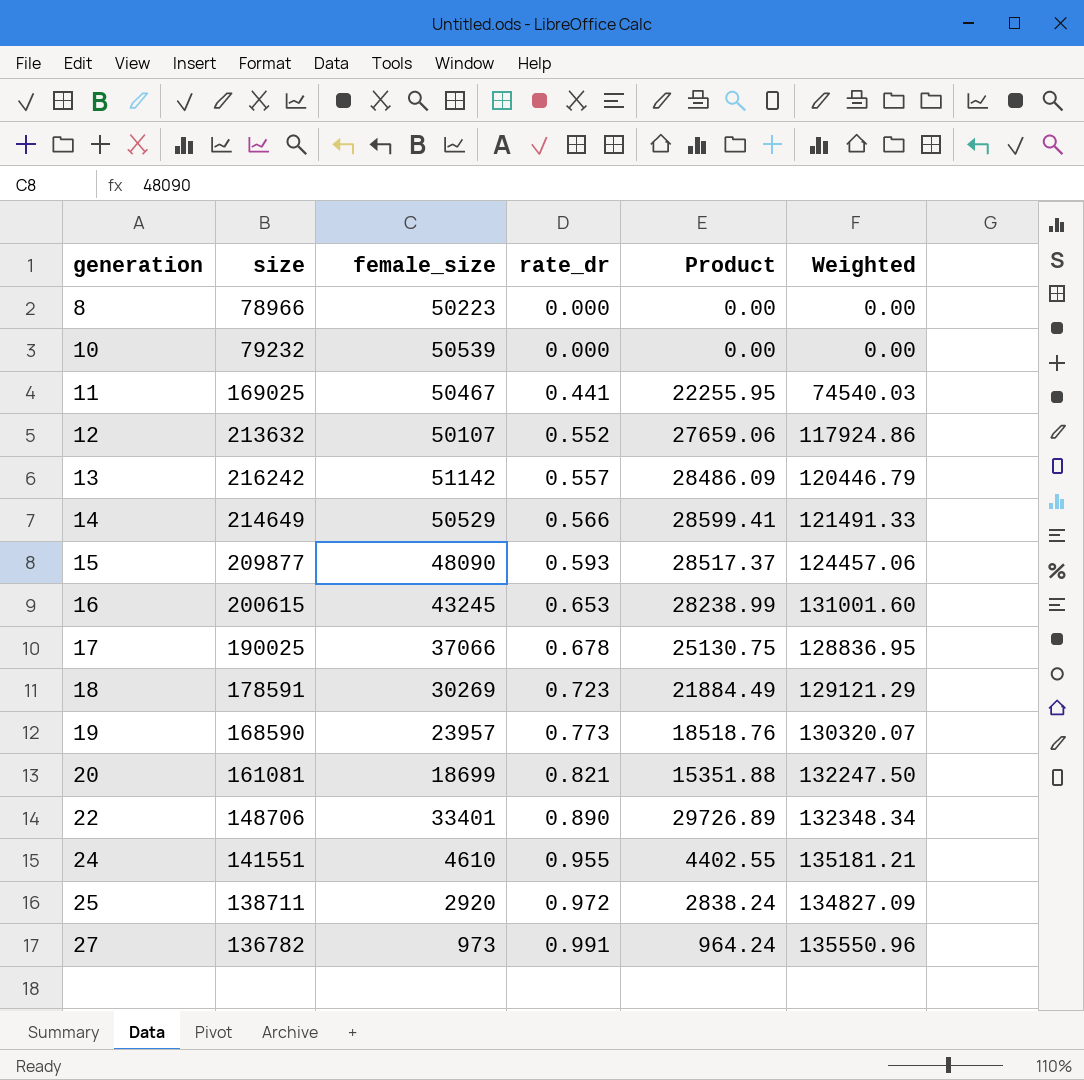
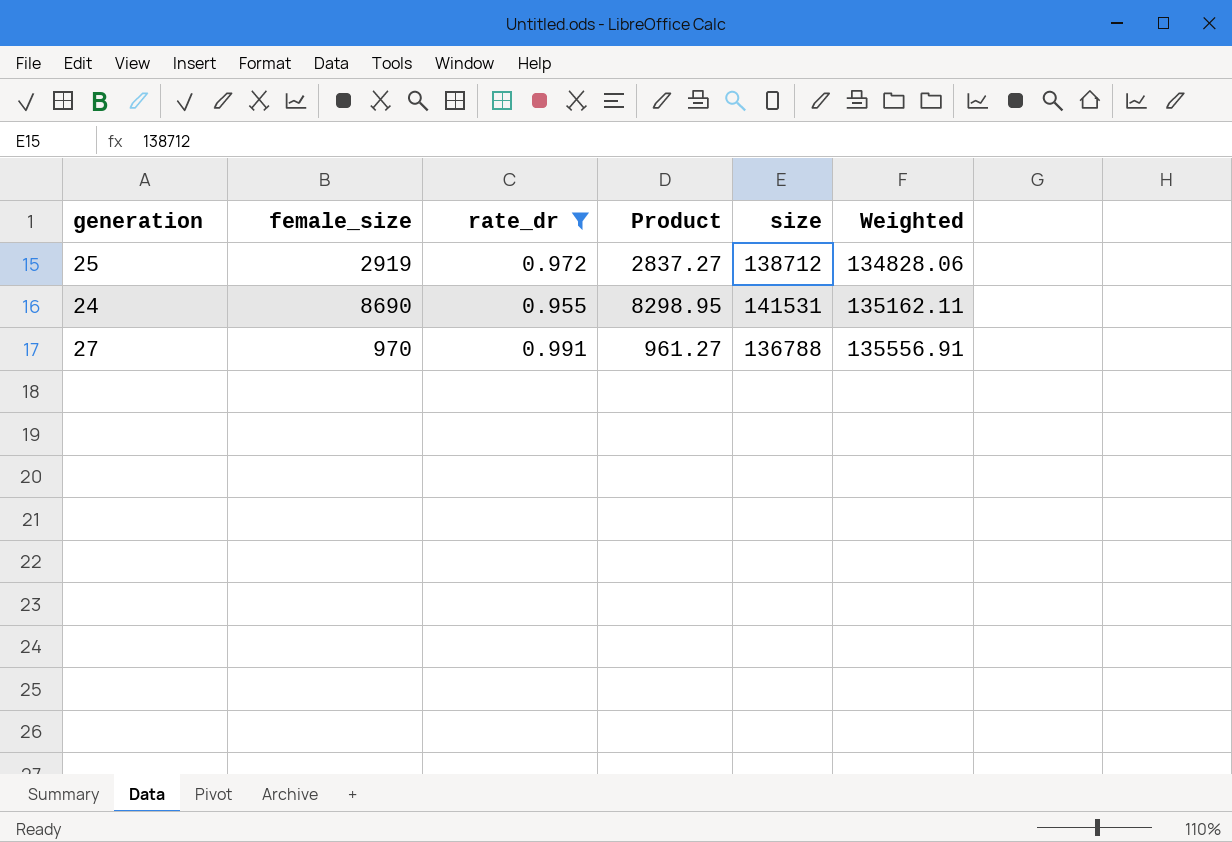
filter: none -> rate_dr >= 0.955
row order: generation ascending -> Weighted ascending
column size | position: 2 -> 5
25 | female_size: 2920 -> 2919
25 | Product: 2838.24 -> 2837.27
25 | size: 138711 -> 138712
25 | Weighted: 134827.09 -> 134828.06
24 | female_size: 4610 -> 8690
24 | Product: 4402.55 -> 8298.95
24 | size: 141551 -> 141531
24 | Weighted: 135181.21 -> 135162.11
27 | female_size: 973 -> 970
27 | Product: 964.24 -> 961.27
27 | size: 136782 -> 136788
27 | Weighted: 135550.96 -> 135556.91

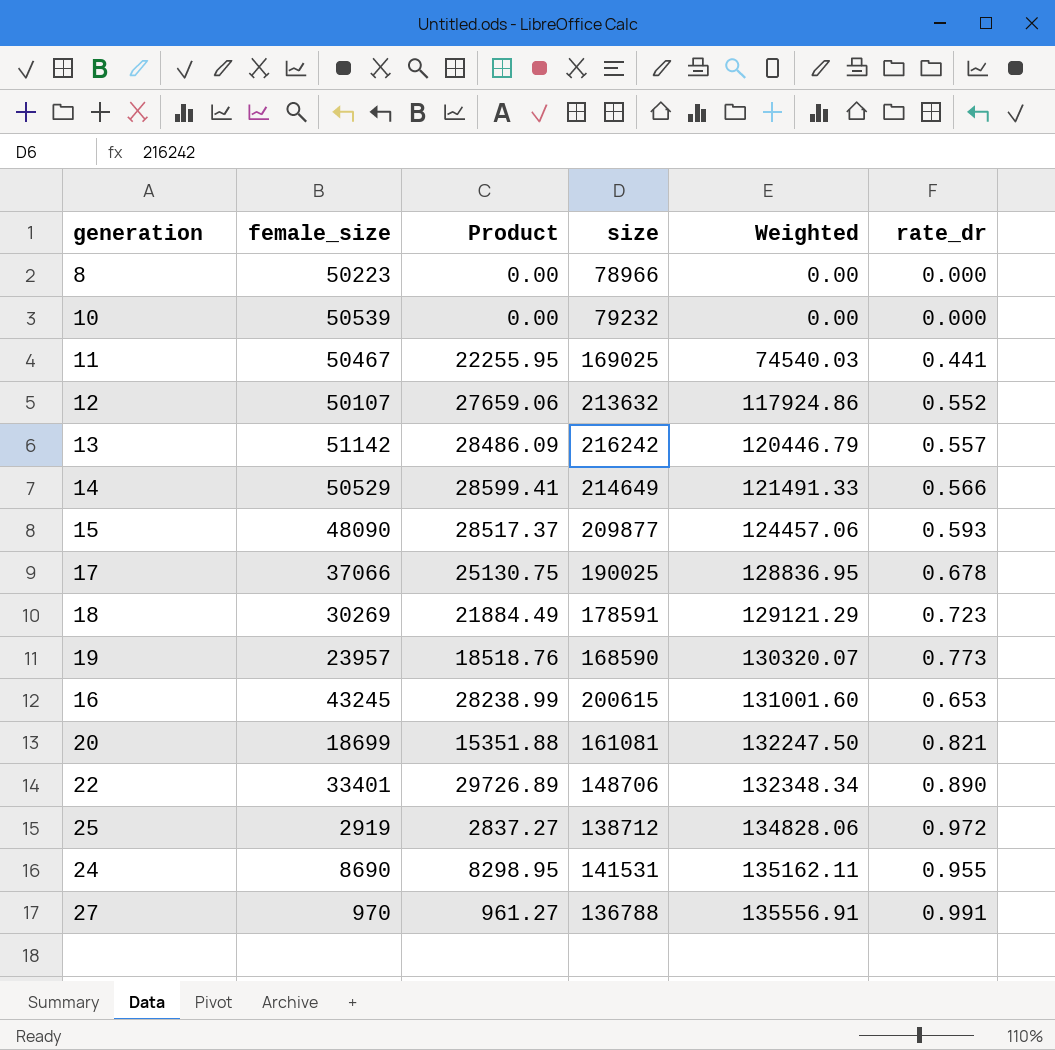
filter: rate_dr >= 0.955 -> none
column rate_dr | position: 3 -> 6

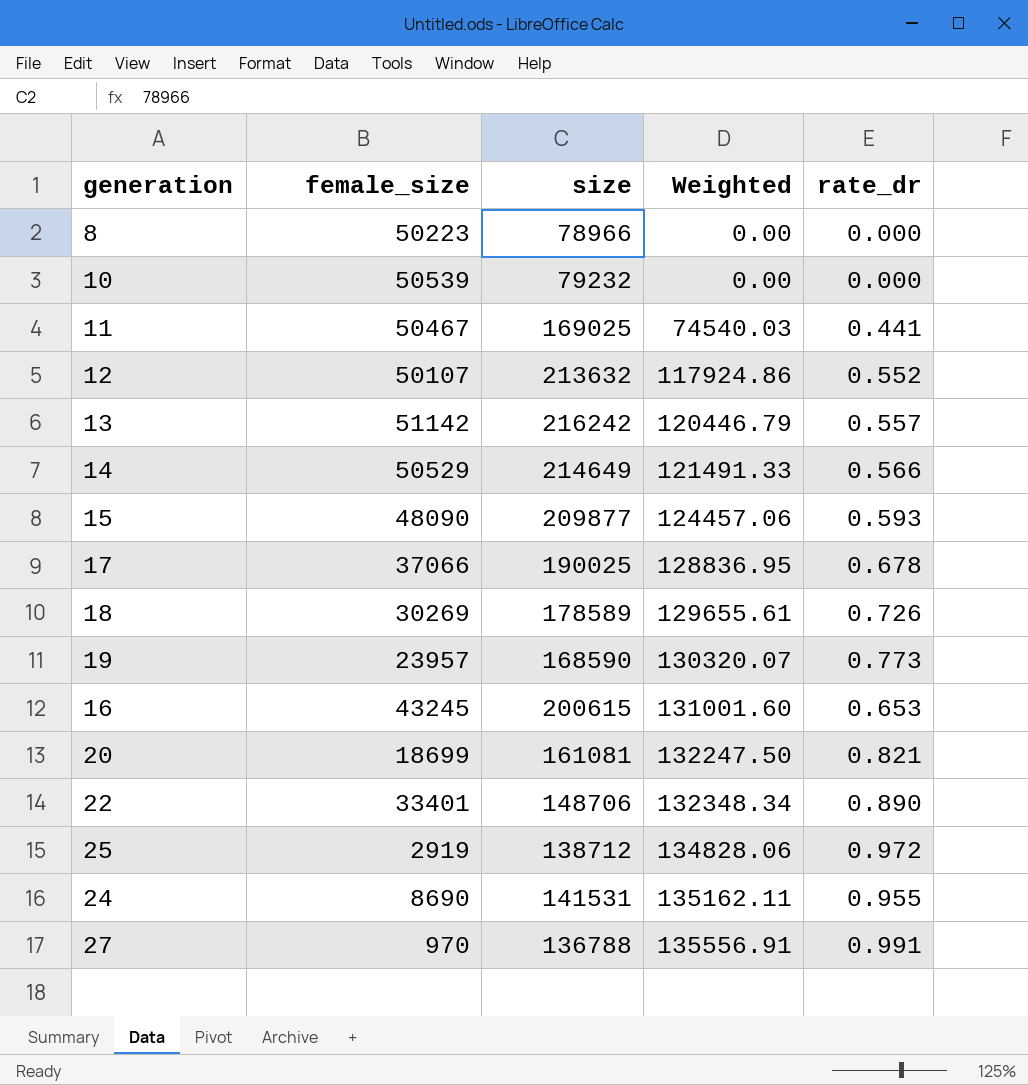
column Product | formula: [female_size] * [rate_dr] -> none
18 | size: 178591 -> 178589
18 | Weighted: 129121.29 -> 129655.61
18 | rate_dr: 0.723 -> 0.726

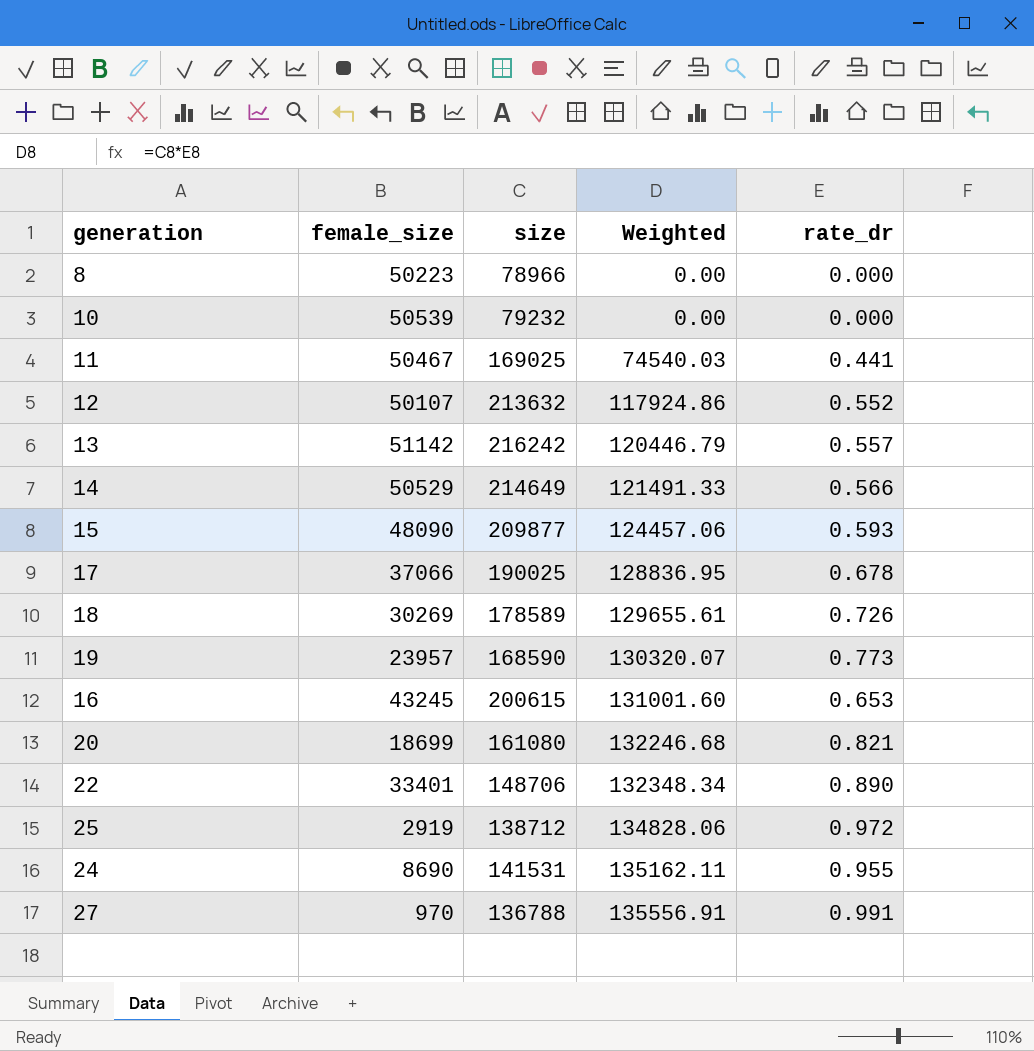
20 | size: 161081 -> 161080
20 | Weighted: 132247.50 -> 132246.68

